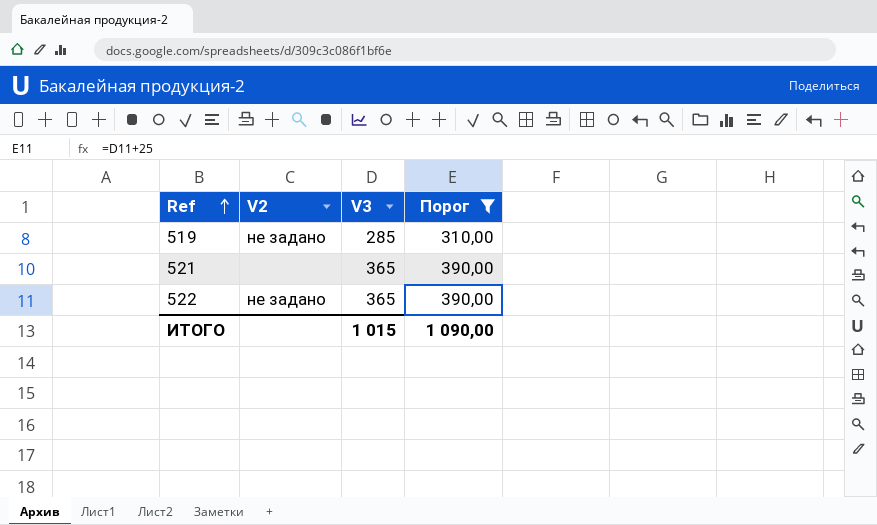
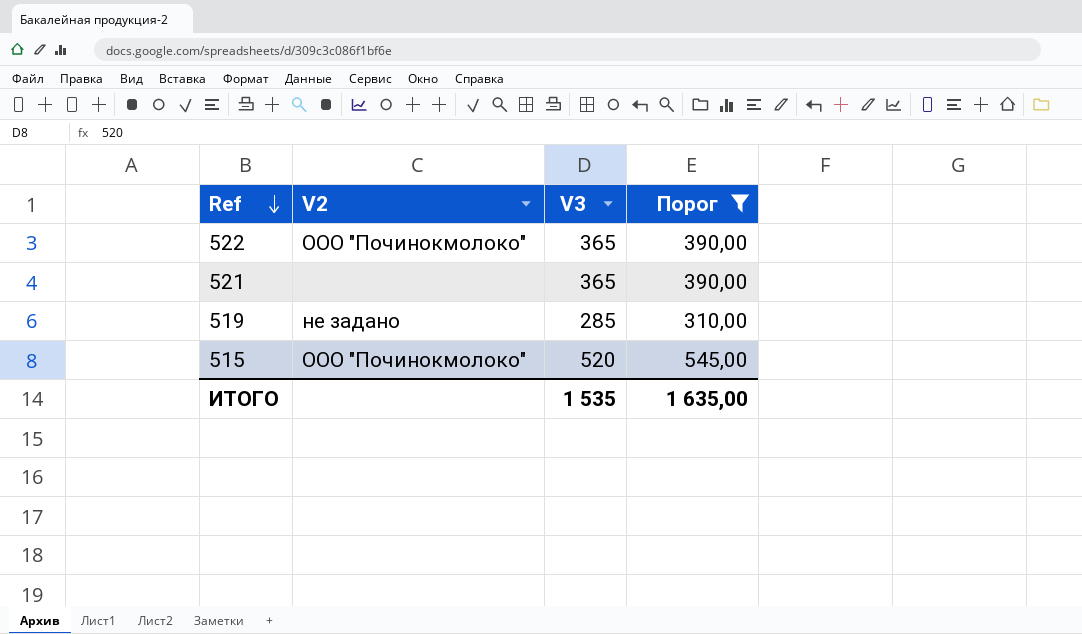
row order: Ref ascending -> Ref descending
522 | V2: не задано -> ООО "Починокмолоко"
row 515: none -> ООО "Починокмолоко" | 520 | 545,00
ИТОГО | V3: 1 015 -> 1 535
ИТОГО | Порог: 1 090,00 -> 1 635,00

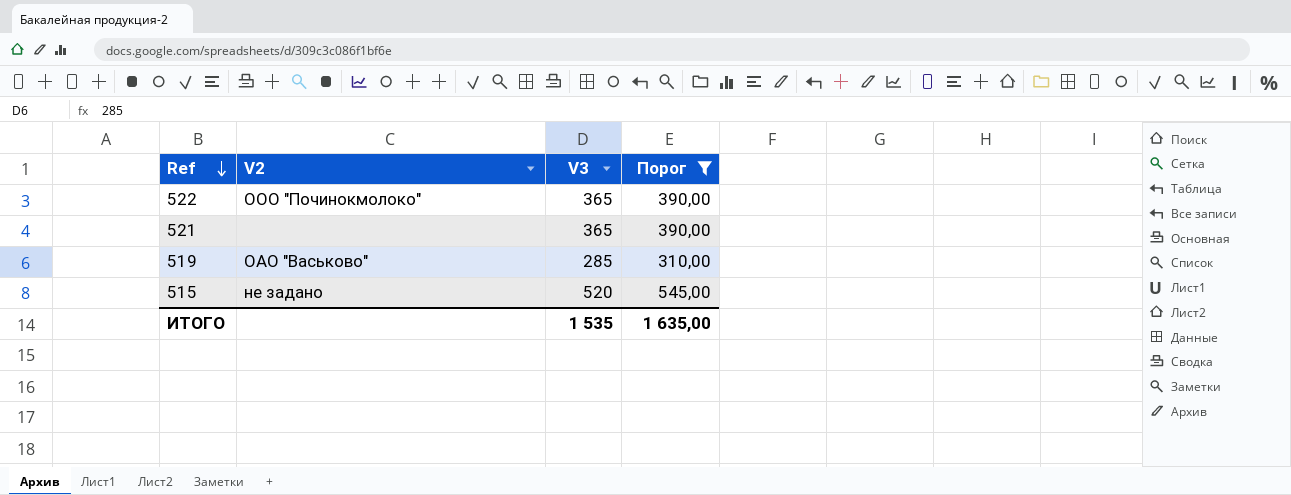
519 | V2: не задано -> ОАО "Васьково"
515 | V2: ООО "Починокмолоко" -> не задано

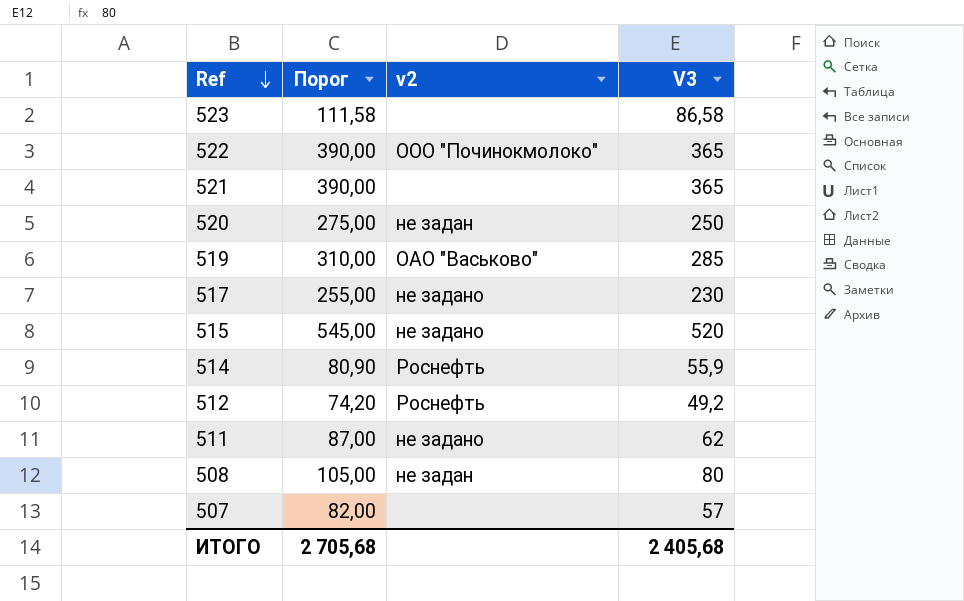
filter: Порог >= 310,00 -> none
column Порог | position: 4 -> 2
column name: V2 -> v2
ИТОГО | Порог: 1 635,00 -> 2 705,68
ИТОГО | V3: 1 535 -> 2 405,68

